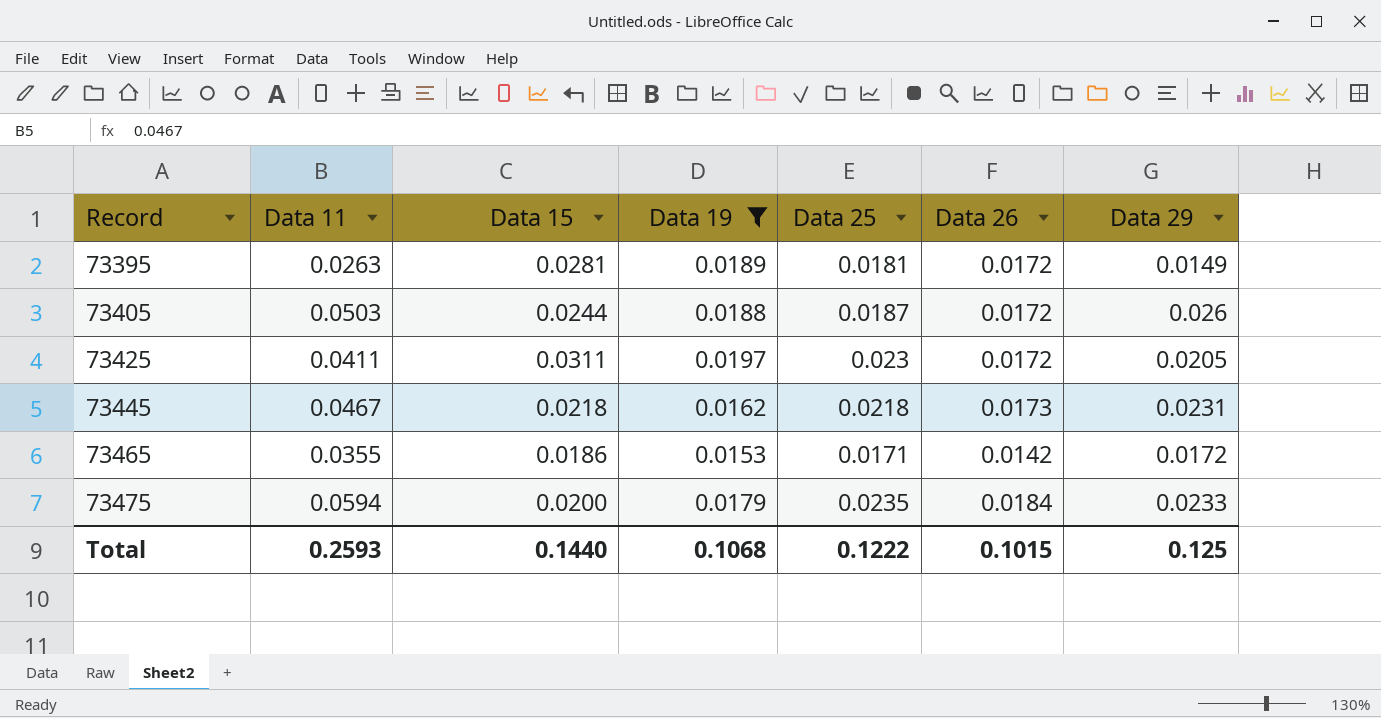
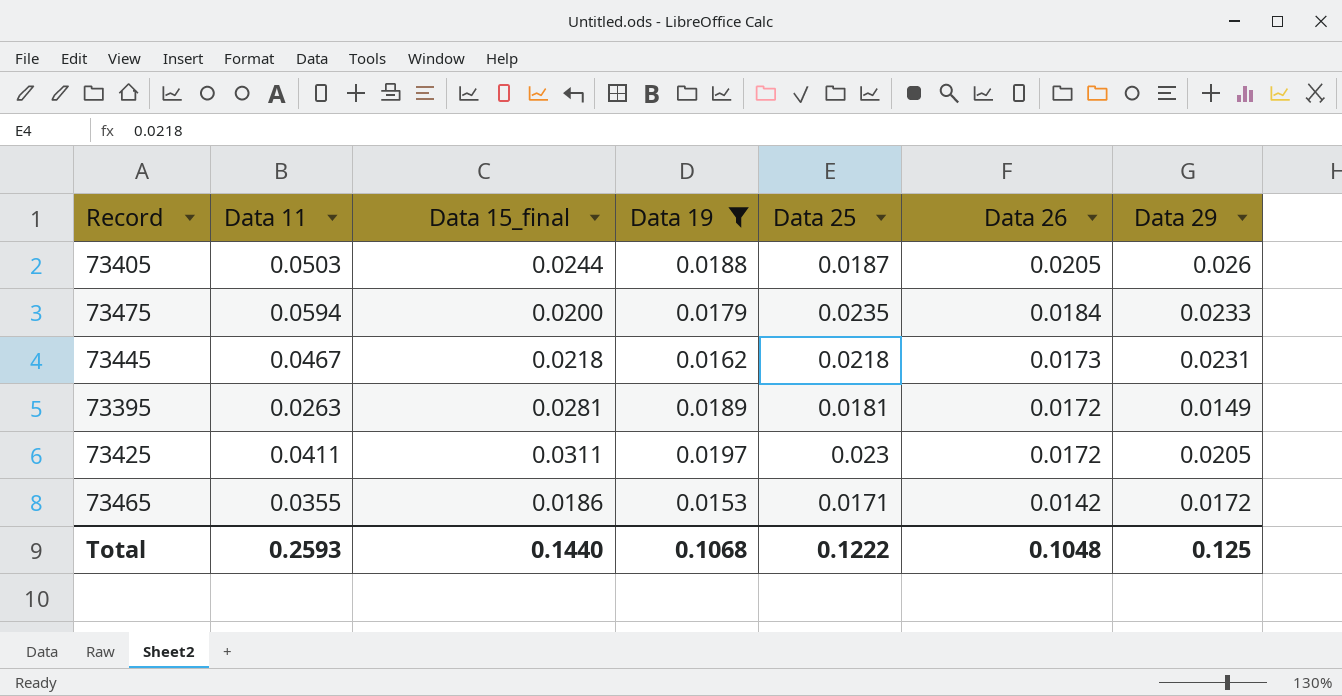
row order: Record ascending -> Data 26 descending
column name: Data 15 -> Data 15_final
73405 | Data 26: 0.0172 -> 0.0205
Total | Data 26: 0.1015 -> 0.1048

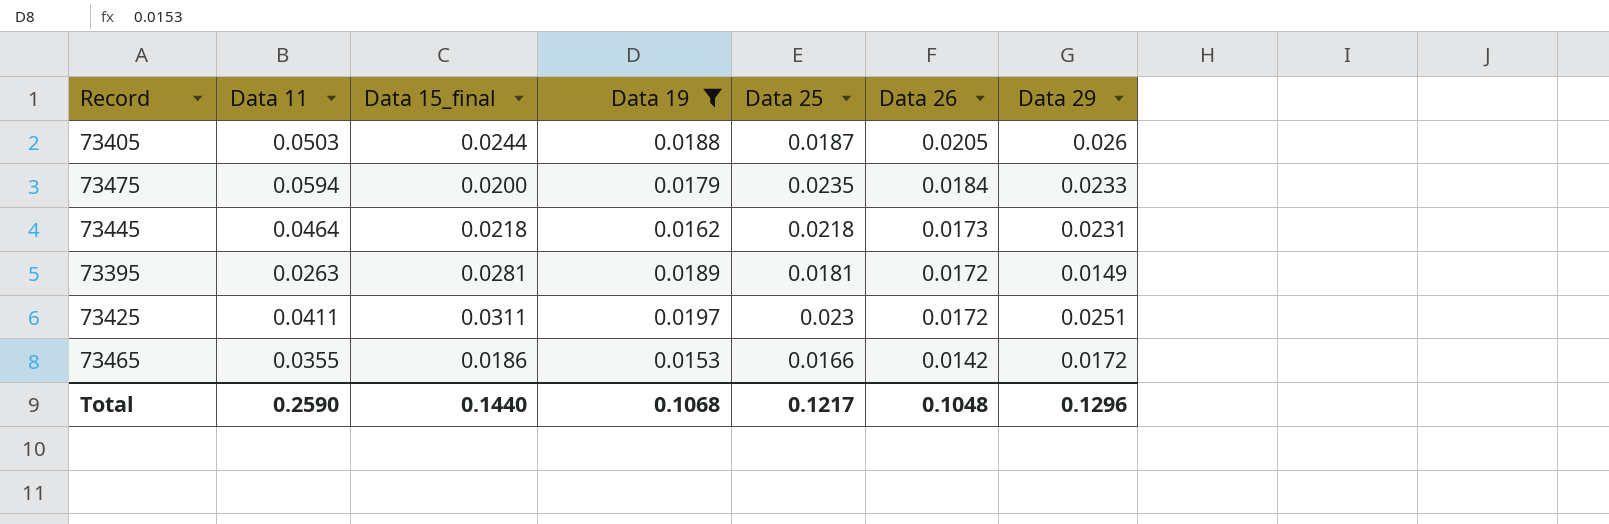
73445 | Data 11: 0.0467 -> 0.0464
73425 | Data 29: 0.0205 -> 0.0251
73465 | Data 25: 0.0171 -> 0.0166
Total | Data 11: 0.2593 -> 0.2590
Total | Data 25: 0.1222 -> 0.1217
Total | Data 29: 0.125 -> 0.1296

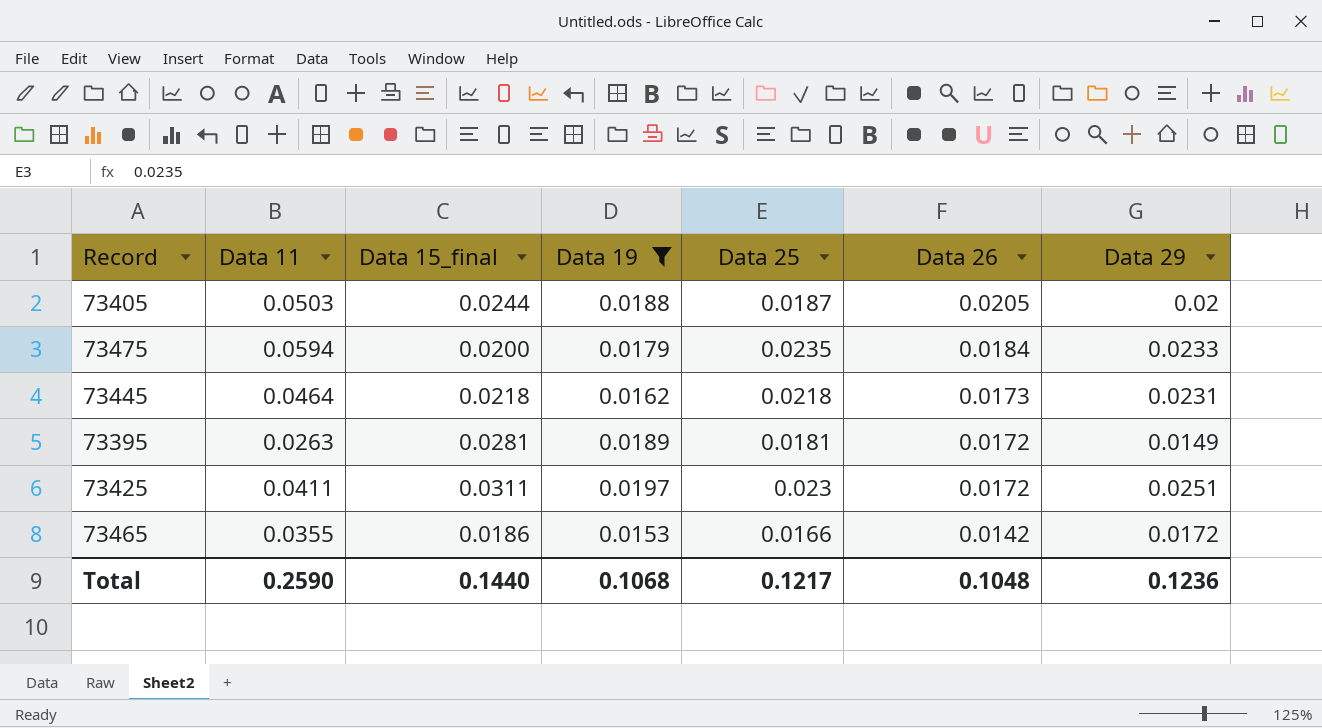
73405 | Data 29: 0.026 -> 0.02
Total | Data 29: 0.1296 -> 0.1236

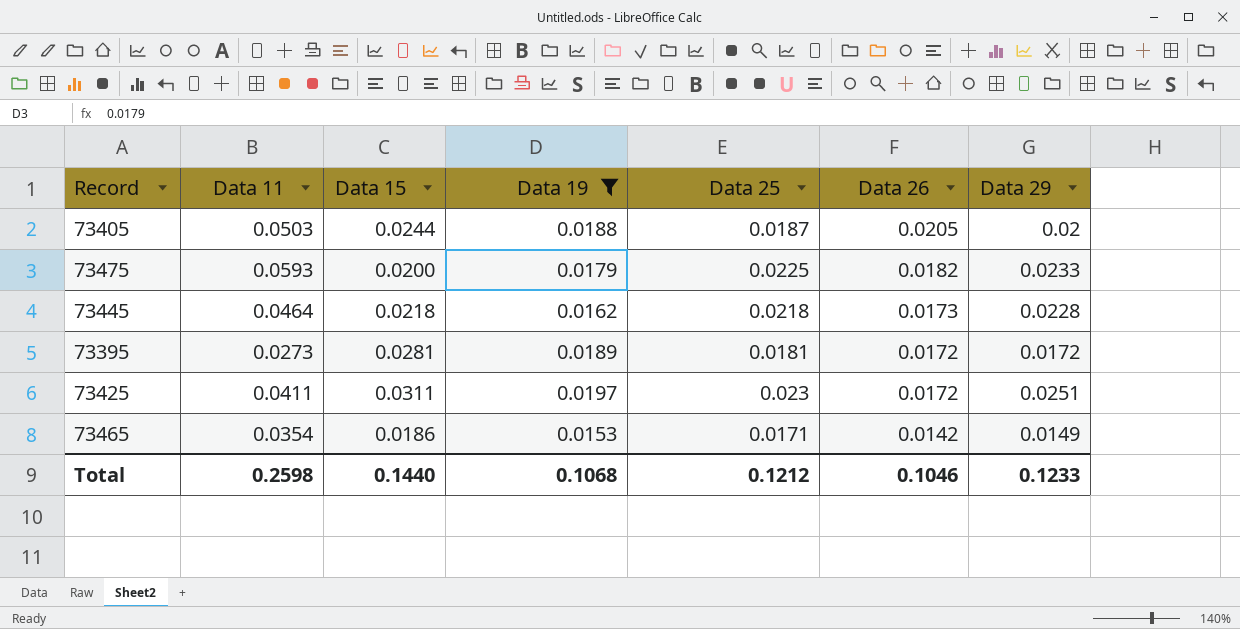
column name: Data 15_final -> Data 15
73475 | Data 11: 0.0594 -> 0.0593
73475 | Data 25: 0.0235 -> 0.0225
73475 | Data 26: 0.0184 -> 0.0182
73445 | Data 29: 0.0231 -> 0.0228
73395 | Data 11: 0.0263 -> 0.0273
73395 | Data 29: 0.0149 -> 0.0172
73465 | Data 11: 0.0355 -> 0.0354
73465 | Data 25: 0.0166 -> 0.0171
73465 | Data 29: 0.0172 -> 0.0149
Total | Data 11: 0.2590 -> 0.2598
Total | Data 25: 0.1217 -> 0.1212
Total | Data 26: 0.1048 -> 0.1046
Total | Data 29: 0.1236 -> 0.1233

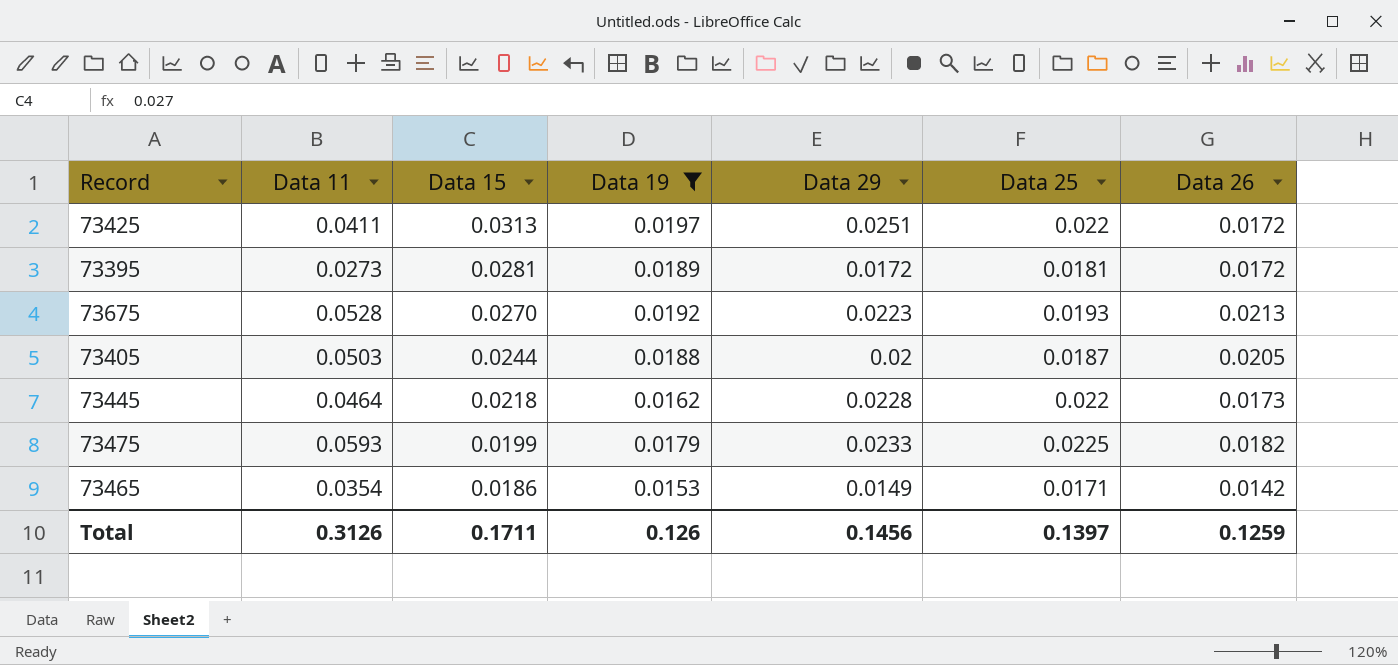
row order: Data 26 descending -> Data 15 descending
column Data 29 | position: 7 -> 5
73425 | Data 15: 0.0311 -> 0.0313
73425 | Data 25: 0.023 -> 0.022
row 73675: none -> 0.0528 | 0.0270 | 0.0192 | 0.0223 | 0.0193 | 0.0213
73445 | Data 25: 0.0218 -> 0.022
73475 | Data 15: 0.0200 -> 0.0199
Total | Data 11: 0.2598 -> 0.3126
Total | Data 15: 0.1440 -> 0.1711
Total | Data 19: 0.1068 -> 0.126
Total | Data 29: 0.1233 -> 0.1456
Total | Data 25: 0.1212 -> 0.1397
Total | Data 26: 0.1046 -> 0.1259

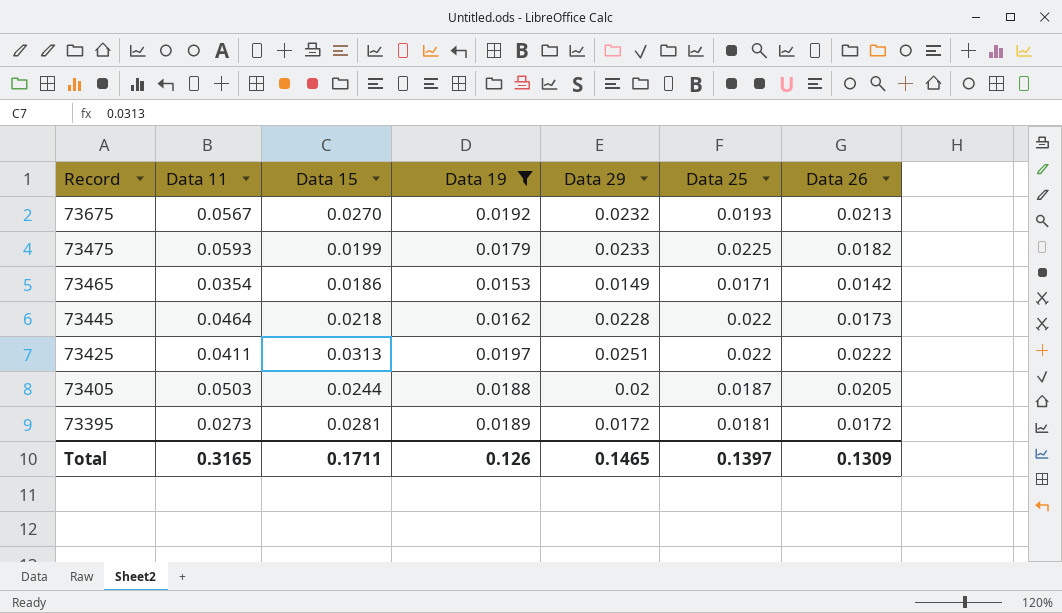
row order: Data 15 descending -> Record descending
73675 | Data 11: 0.0528 -> 0.0567
73675 | Data 29: 0.0223 -> 0.0232
73425 | Data 26: 0.0172 -> 0.0222
Total | Data 11: 0.3126 -> 0.3165
Total | Data 29: 0.1456 -> 0.1465
Total | Data 26: 0.1259 -> 0.1309

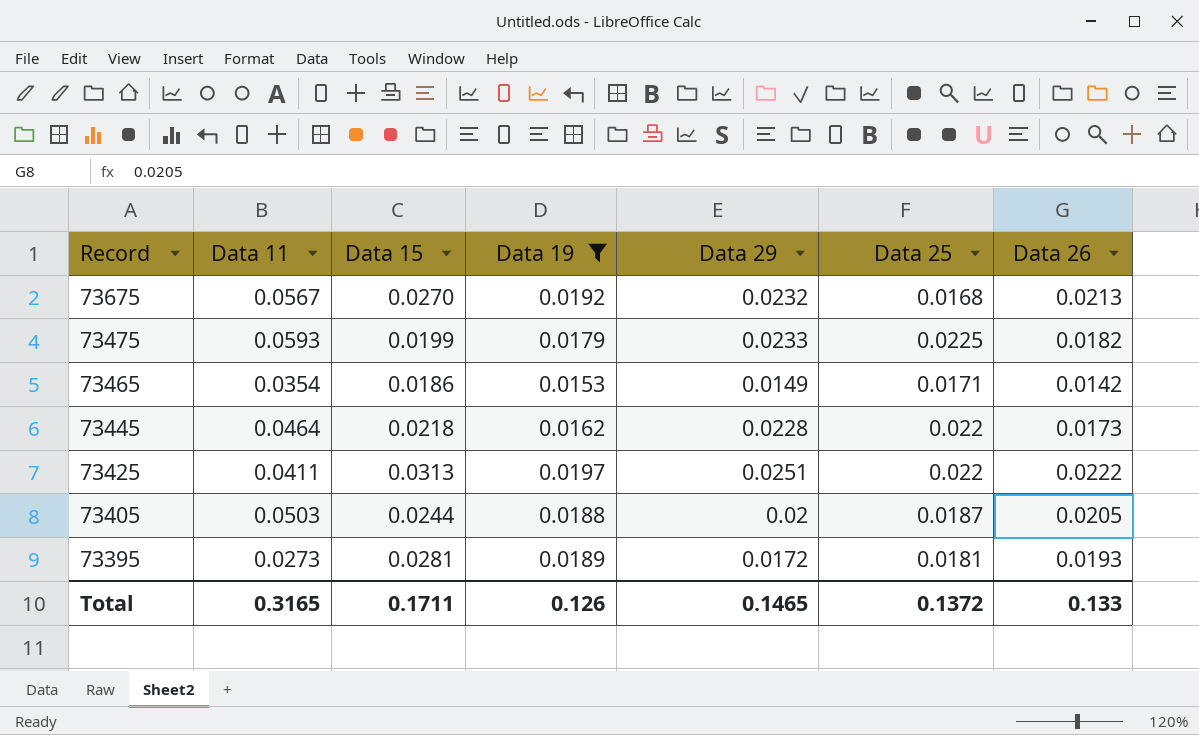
73675 | Data 25: 0.0193 -> 0.0168
73395 | Data 26: 0.0172 -> 0.0193
Total | Data 25: 0.1397 -> 0.1372
Total | Data 26: 0.1309 -> 0.133

